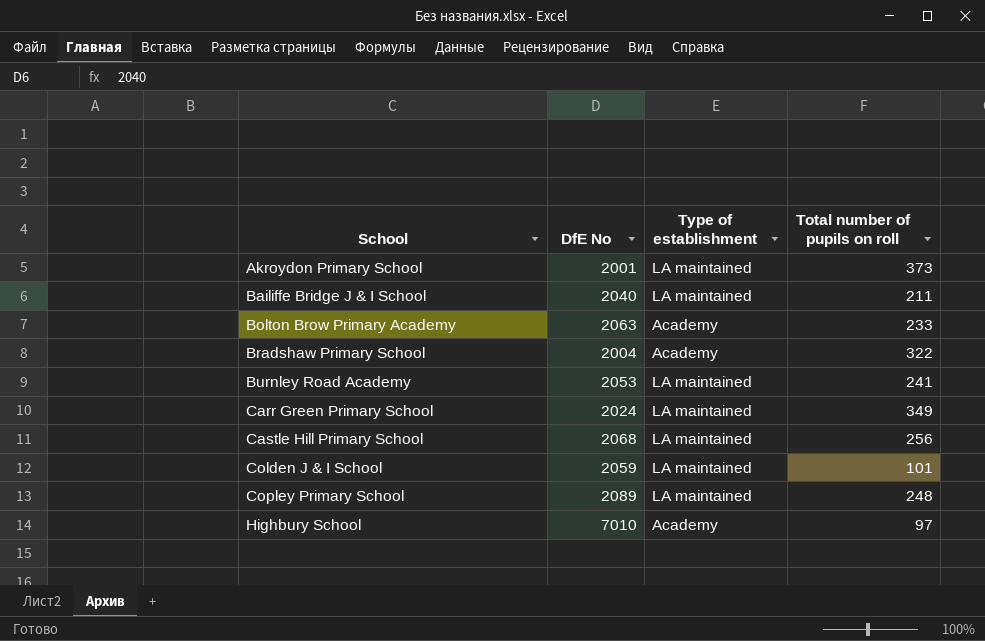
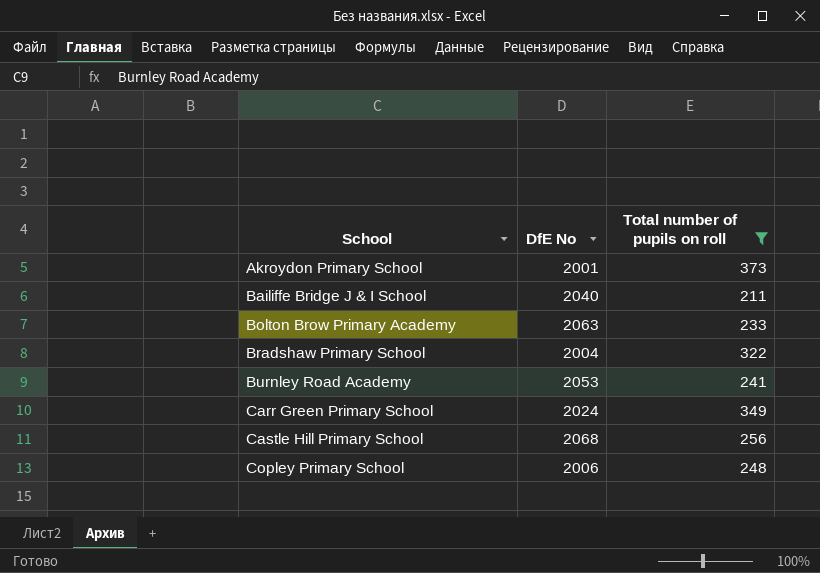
filter: none -> Total number of pupils on roll >= 211
column Type of establishment | position: 3 -> none
Copley Primary School | DfE No: 2089 -> 2006

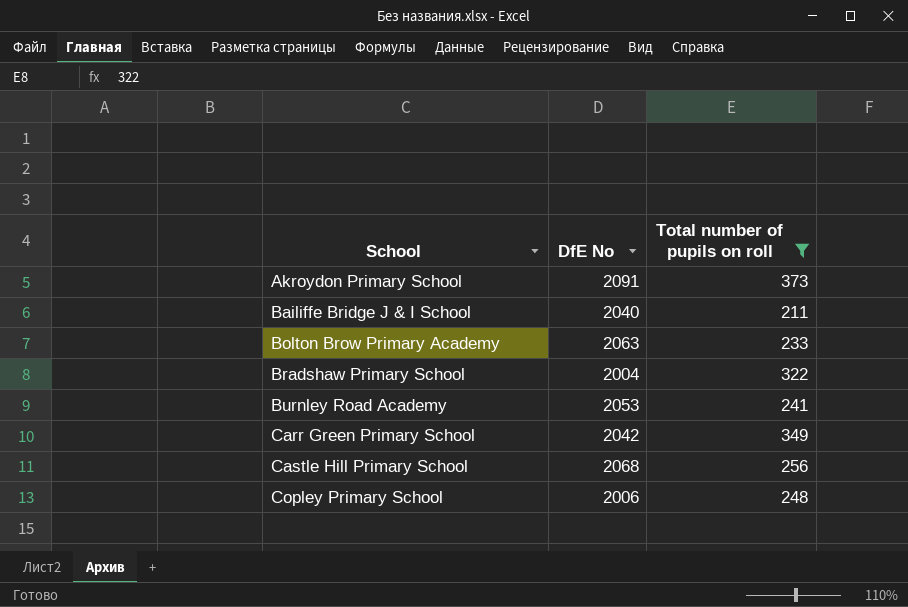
Akroydon Primary School | DfE No: 2001 -> 2091
Carr Green Primary School | DfE No: 2024 -> 2042

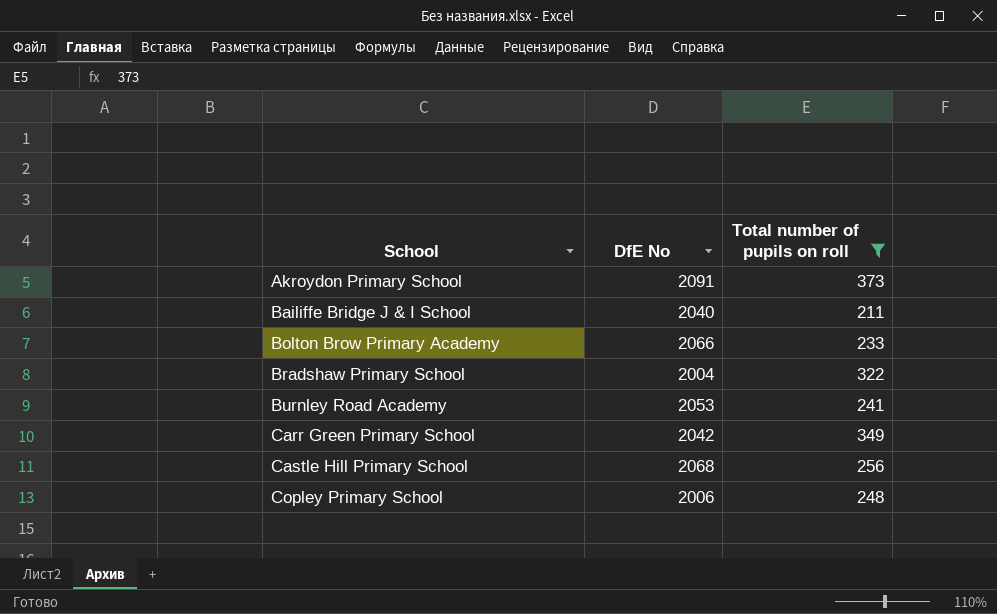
Bolton Brow Primary Academy | DfE No: 2063 -> 2066

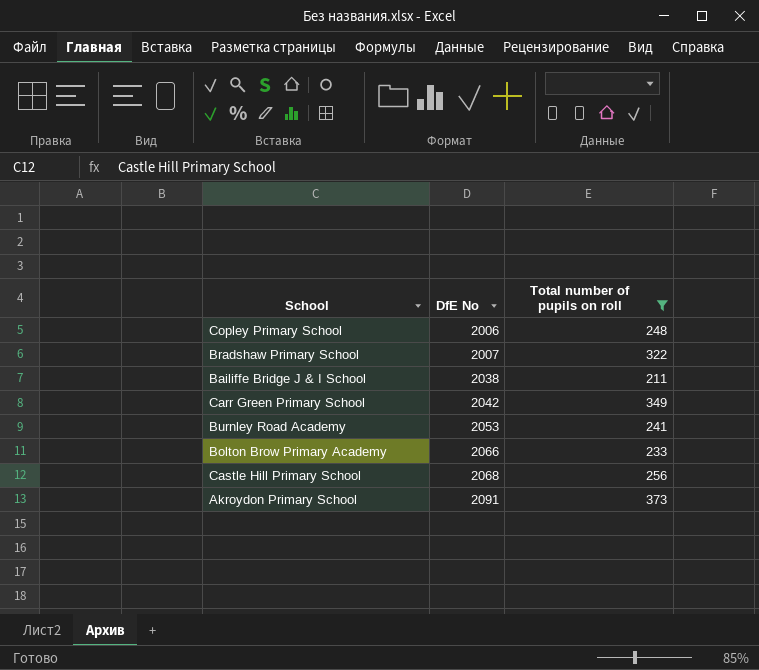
row order: School ascending -> DfE No ascending
Bradshaw Primary School | DfE No: 2004 -> 2007
Bailiffe Bridge J & I School | DfE No: 2040 -> 2038

